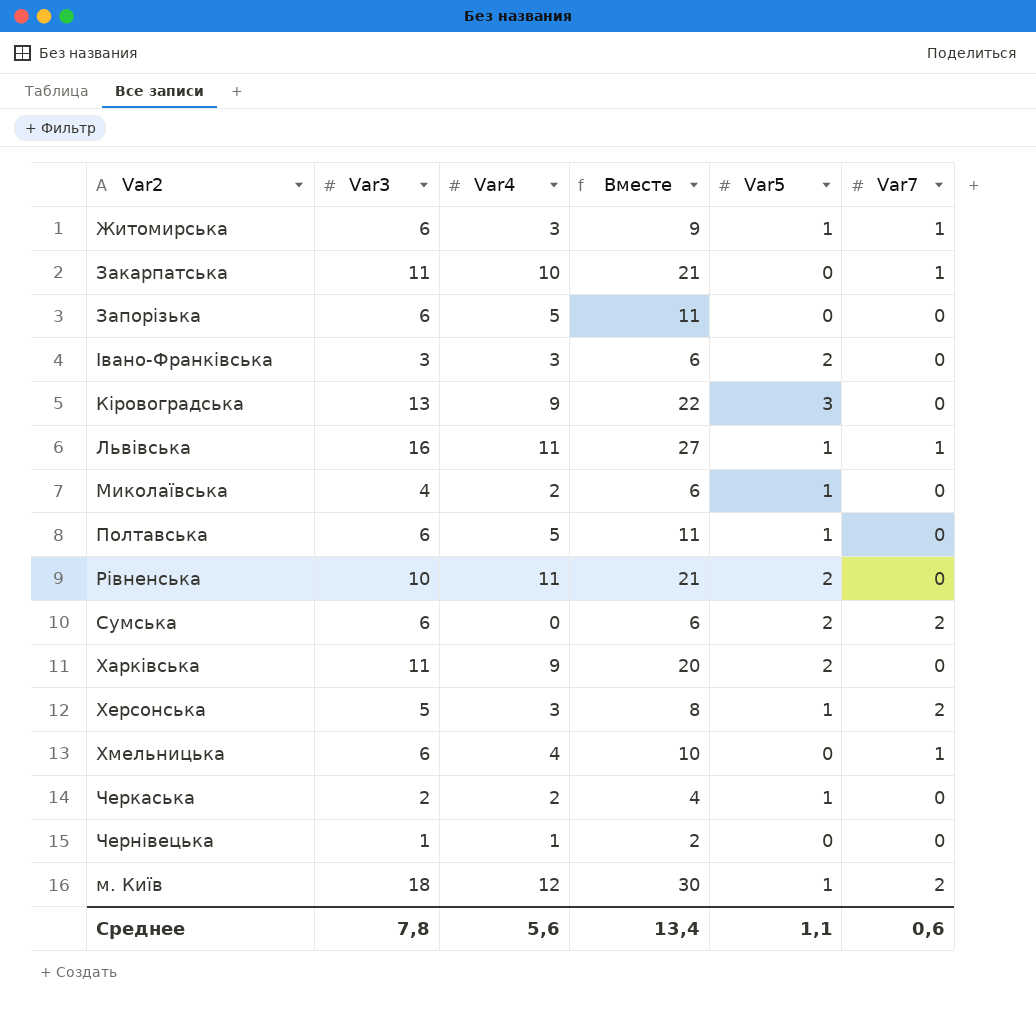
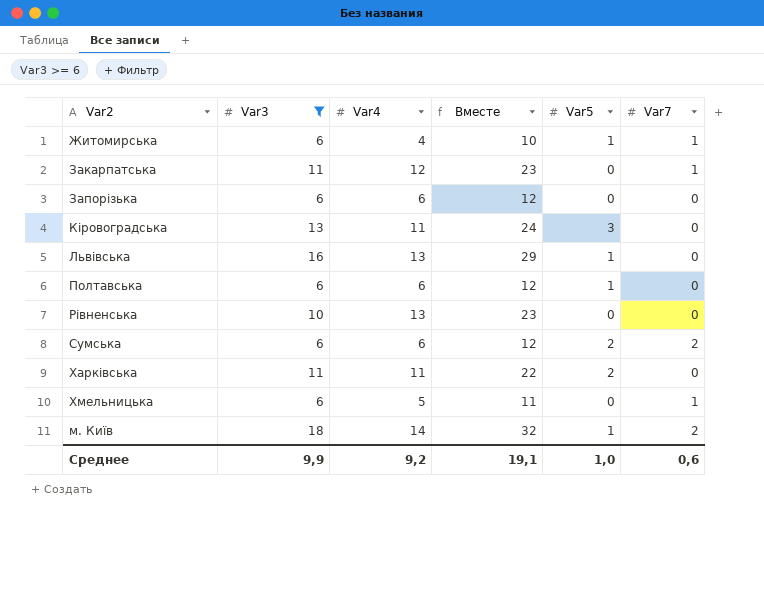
filter: none -> Var3 >= 6
Житомирська | Var4: 3 -> 4
Житомирська | Вместе: 9 -> 10
Закарпатська | Var4: 10 -> 12
Закарпатська | Вместе: 21 -> 23
Запорізька | Var4: 5 -> 6
Запорізька | Вместе: 11 -> 12
Кіровоградська | Var4: 9 -> 11
Кіровоградська | Вместе: 22 -> 24
Львівська | Var4: 11 -> 13
Львівська | Вместе: 27 -> 29
Львівська | Var7: 1 -> 0
Полтавська | Var4: 5 -> 6
Полтавська | Вместе: 11 -> 12
Рівненська | Var4: 11 -> 13
Рівненська | Вместе: 21 -> 23
Рівненська | Var5: 2 -> 0
Сумська | Var4: 0 -> 6
Сумська | Вместе: 6 -> 12
Харківська | Var4: 9 -> 11
Харківська | Вместе: 20 -> 22
Хмельницька | Var4: 4 -> 5
Хмельницька | Вместе: 10 -> 11
м. Київ | Var4: 12 -> 14
м. Київ | Вместе: 30 -> 32
Среднее | Var3: 7,8 -> 9,9
Среднее | Var4: 5,6 -> 9,2
Среднее | Вместе: 13,4 -> 19,1
Среднее | Var5: 1,1 -> 1,0

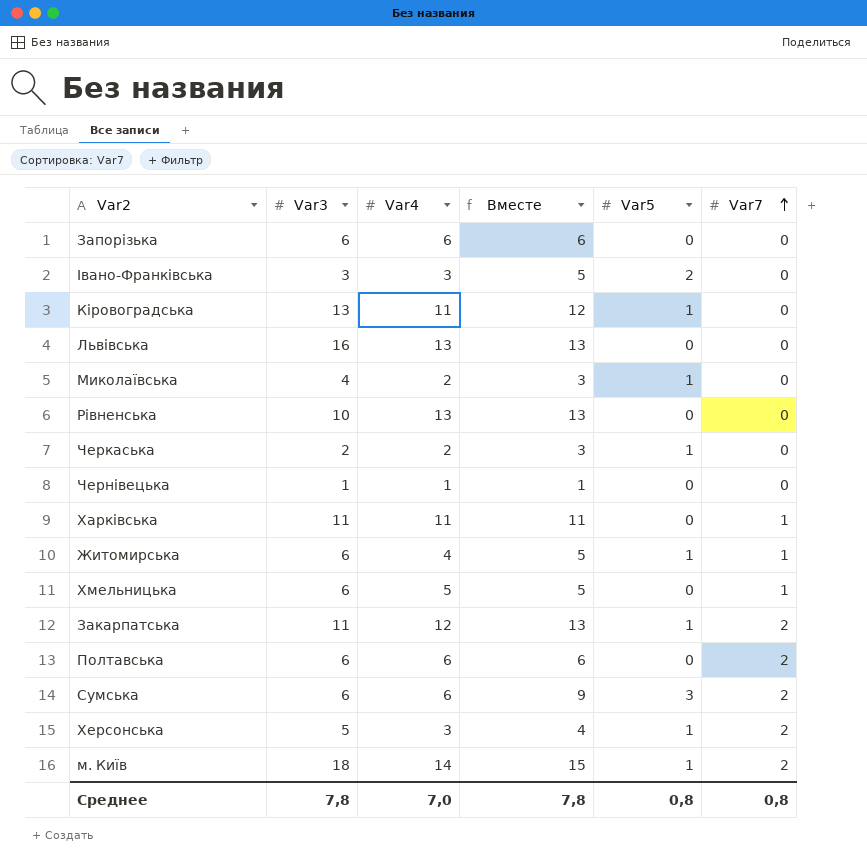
filter: Var3 >= 6 -> none
row order: none -> Var7 ascending
column Вместе | formula: [Var3] + [Var4] -> [Var4] + [Var5]
Кіровоградська | Var5: 3 -> 1
Львівська | Var5: 1 -> 0
Харківська | Var5: 2 -> 0
Харківська | Var7: 0 -> 1
Закарпатська | Var5: 0 -> 1
Закарпатська | Var7: 1 -> 2
Полтавська | Var5: 1 -> 0
Полтавська | Var7: 0 -> 2
Сумська | Var5: 2 -> 3
Среднее | Var3: 9,9 -> 7,8
Среднее | Var4: 9,2 -> 7,0
Среднее | Вместе: 19,1 -> 7,8
Среднее | Var5: 1,0 -> 0,8
Среднее | Var7: 0,6 -> 0,8

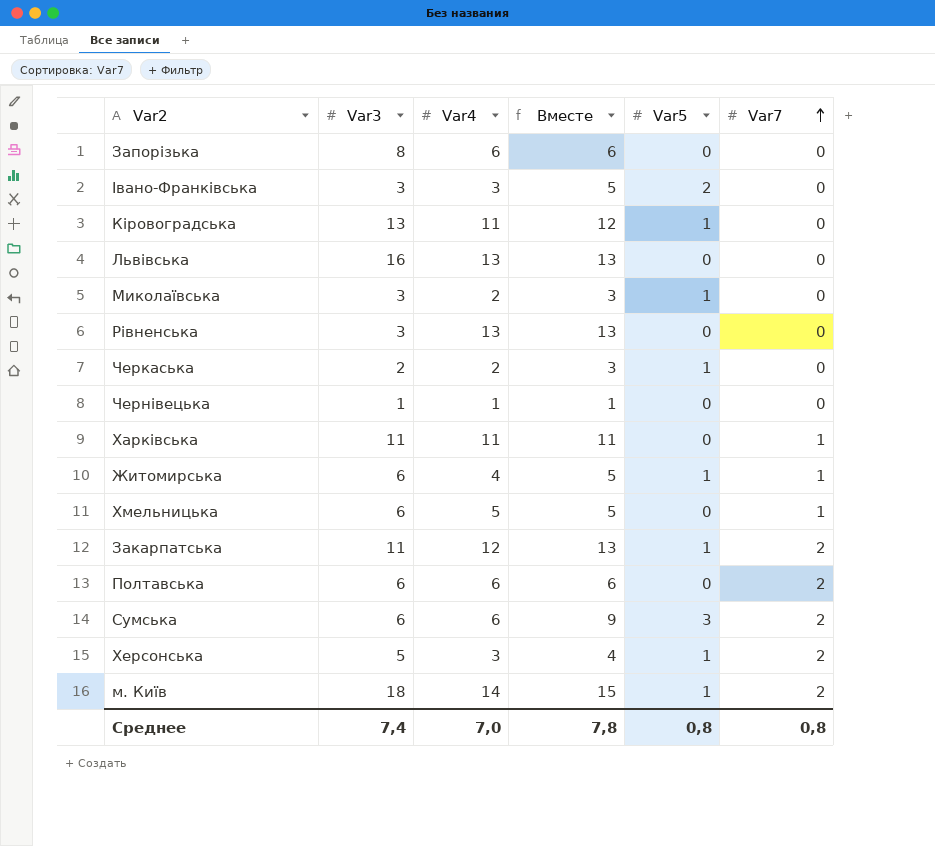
Запорізька | Var3: 6 -> 8
Миколаївська | Var3: 4 -> 3
Рівненська | Var3: 10 -> 3
Среднее | Var3: 7,8 -> 7,4

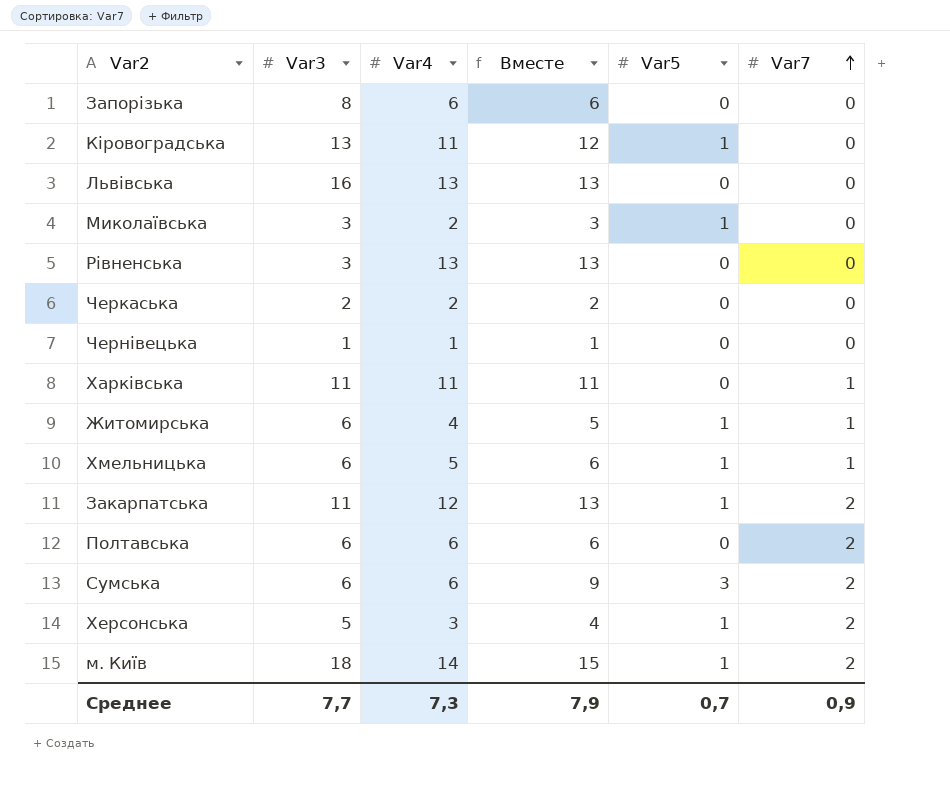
row Івано-Франківська: 3 | 3 | 5 | 2 | 0 -> none
Черкаська | Вместе: 3 -> 2
Черкаська | Var5: 1 -> 0
Хмельницька | Вместе: 5 -> 6
Хмельницька | Var5: 0 -> 1
Среднее | Var3: 7,4 -> 7,7
Среднее | Var4: 7,0 -> 7,3
Среднее | Вместе: 7,8 -> 7,9
Среднее | Var5: 0,8 -> 0,7
Среднее | Var7: 0,8 -> 0,9

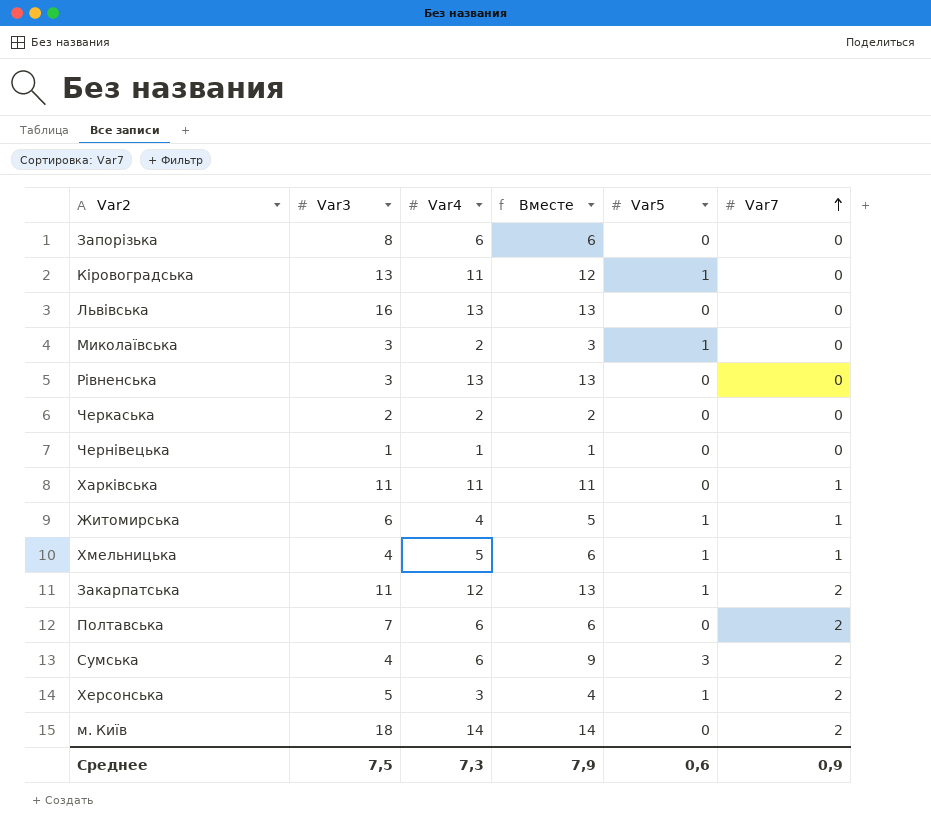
Хмельницька | Var3: 6 -> 4
Полтавська | Var3: 6 -> 7
Сумська | Var3: 6 -> 4
м. Київ | Вместе: 15 -> 14
м. Київ | Var5: 1 -> 0
Среднее | Var3: 7,7 -> 7,5
Среднее | Var5: 0,7 -> 0,6

